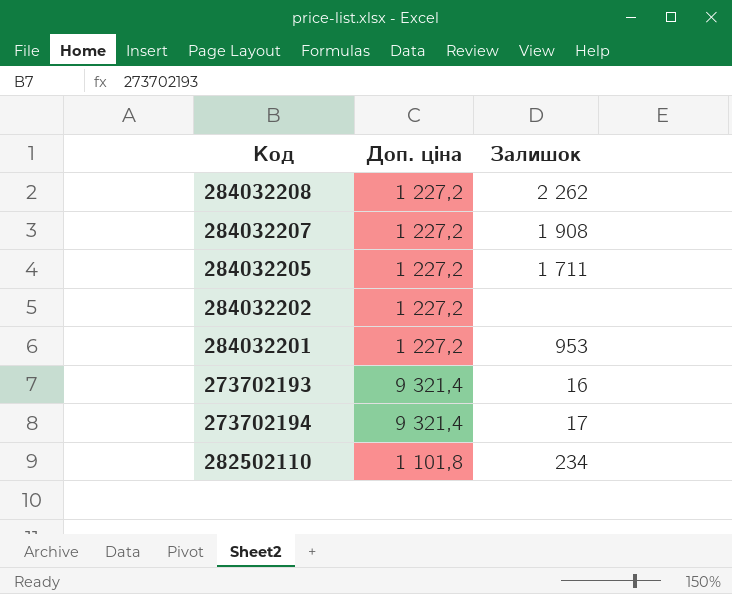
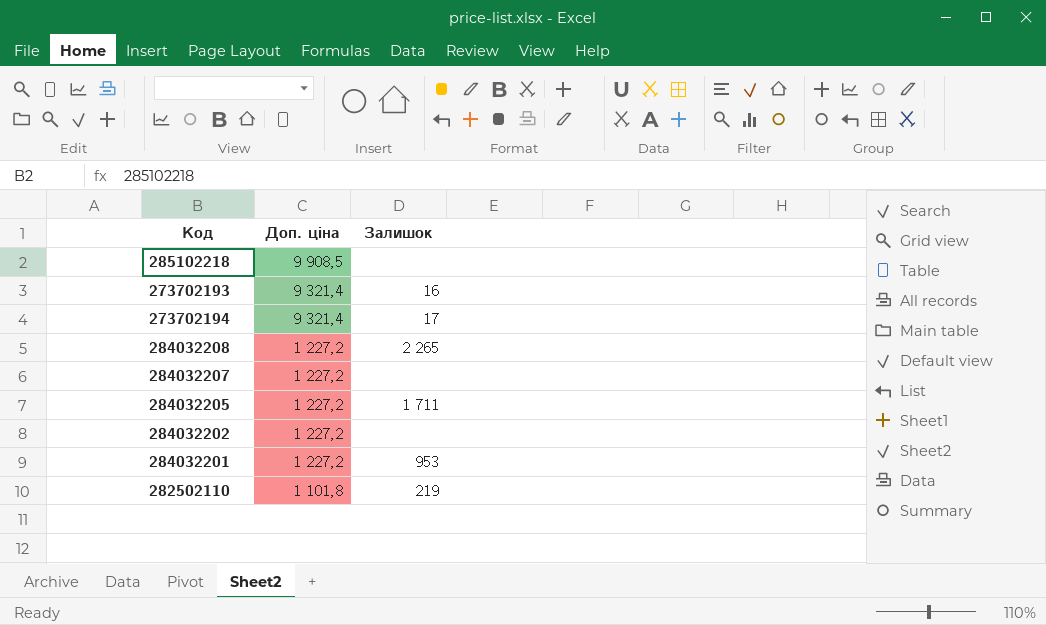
row order: none -> Доп. ціна descending
row 285102218: none -> 9 908,5 | none
284032208 | Залишок: 2 262 -> 2 265
284032207 | Залишок: 1 908 -> none
282502110 | Залишок: 234 -> 219

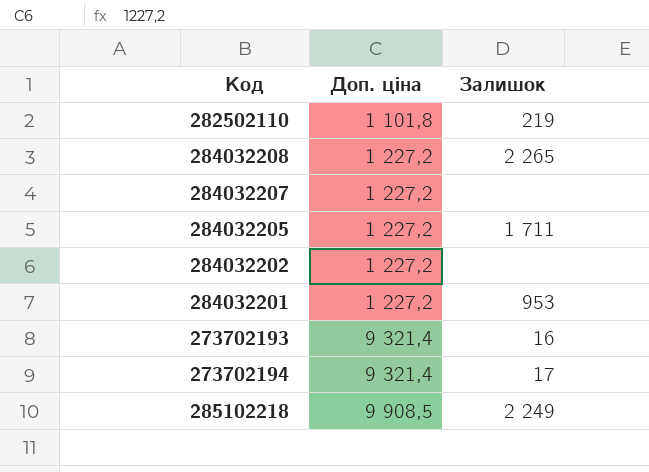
row order: Доп. ціна descending -> Доп. ціна ascending
285102218 | Залишок: none -> 2 249

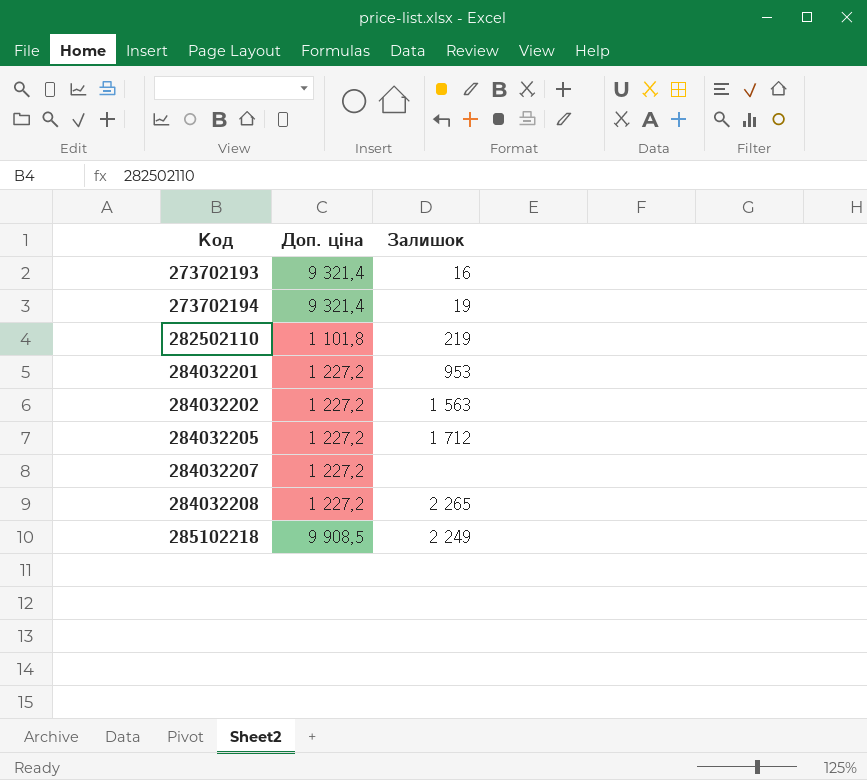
row order: Доп. ціна ascending -> Код ascending
273702194 | Залишок: 17 -> 19
284032202 | Залишок: none -> 1 563
284032205 | Залишок: 1 711 -> 1 712

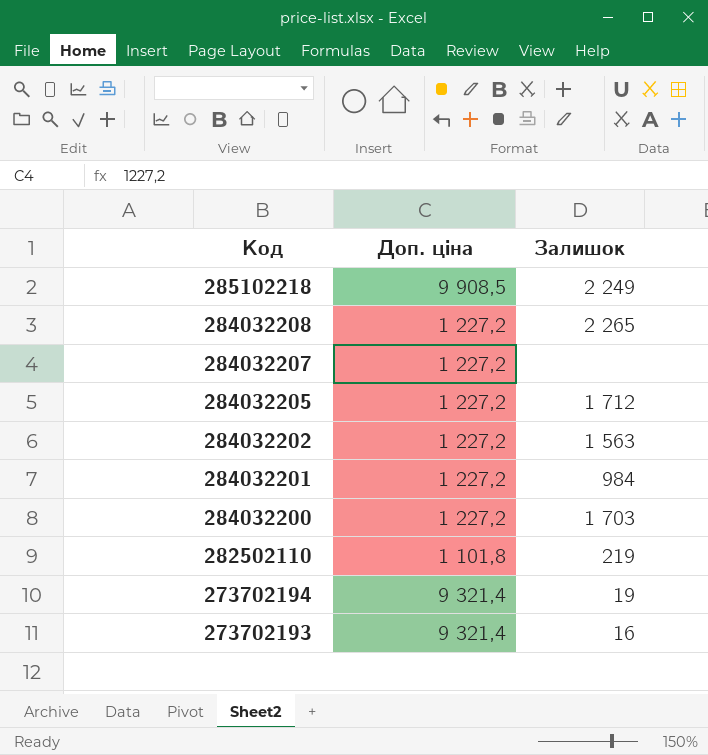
row order: Код ascending -> Код descending
284032201 | Залишок: 953 -> 984
row 284032200: none -> 1 227,2 | 1 703

